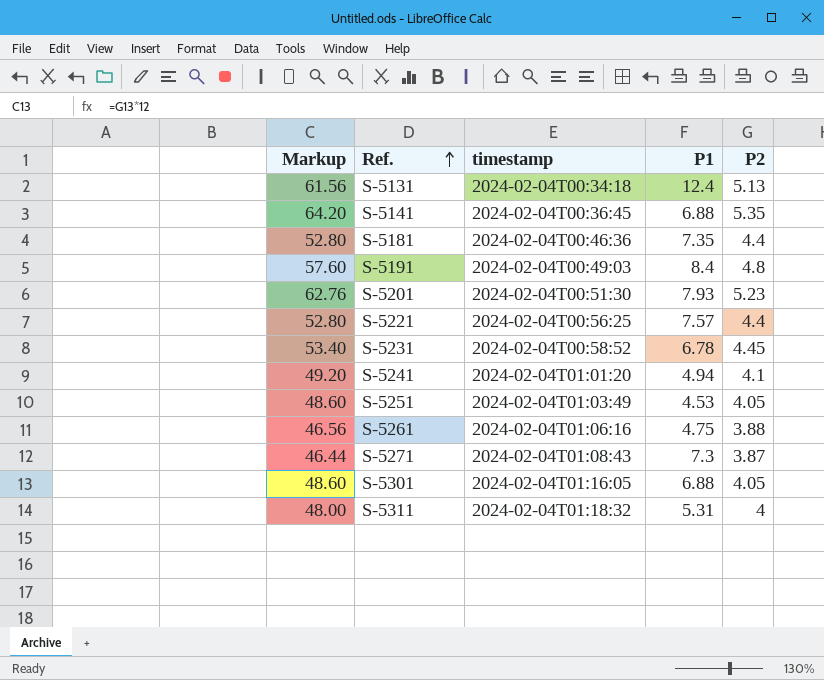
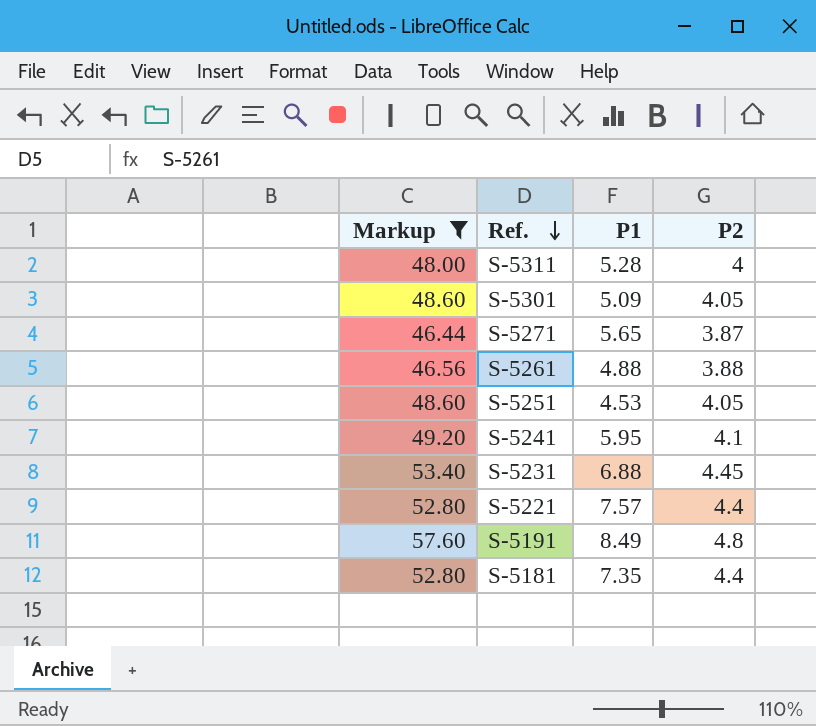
filter: none -> Markup <= 57.60
row order: Ref. ascending -> Ref. descending
column timestamp | position: 3 -> none
S-5311 | P1: 5.31 -> 5.28
S-5301 | P1: 6.88 -> 5.09
S-5271 | P1: 7.3 -> 5.65
S-5261 | P1: 4.75 -> 4.88
S-5241 | P1: 4.94 -> 5.95
S-5231 | P1: 6.78 -> 6.88
S-5191 | P1: 8.4 -> 8.49

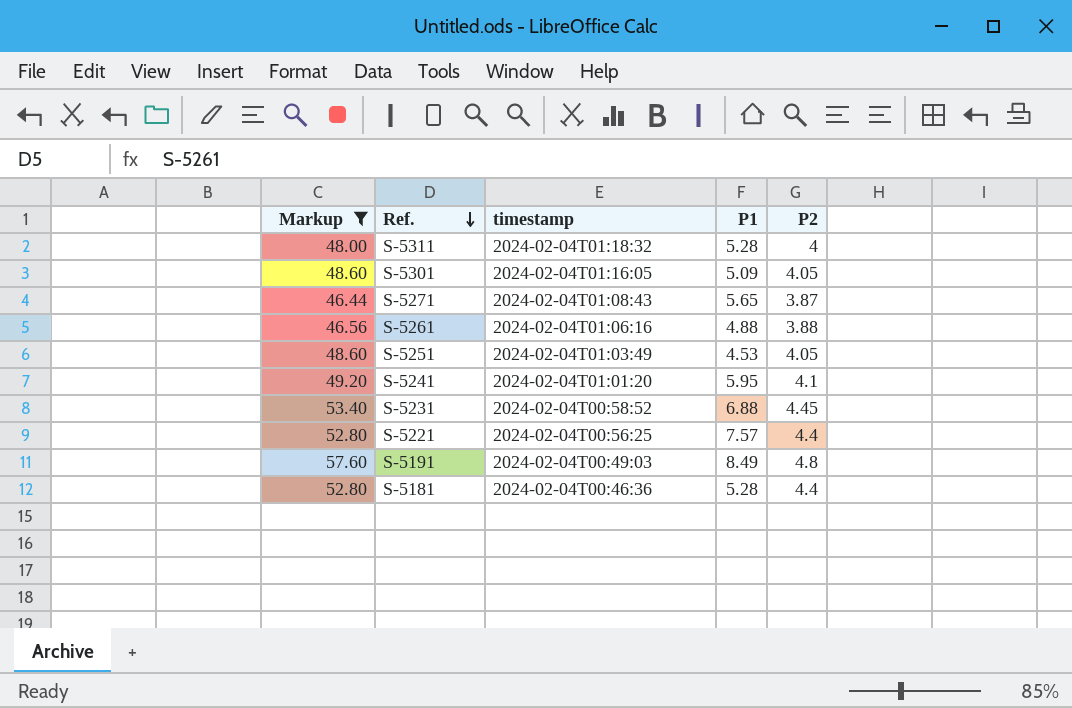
column timestamp | position: none -> 3
S-5181 | P1: 7.35 -> 5.28

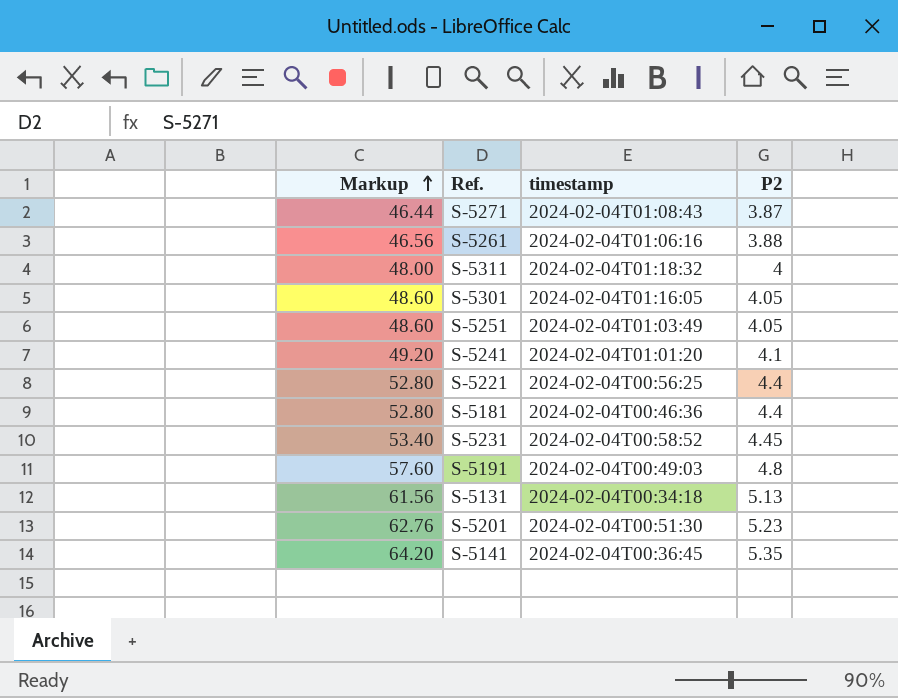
filter: Markup <= 57.60 -> none
row order: Ref. descending -> Markup ascending
column P1 | position: 4 -> none

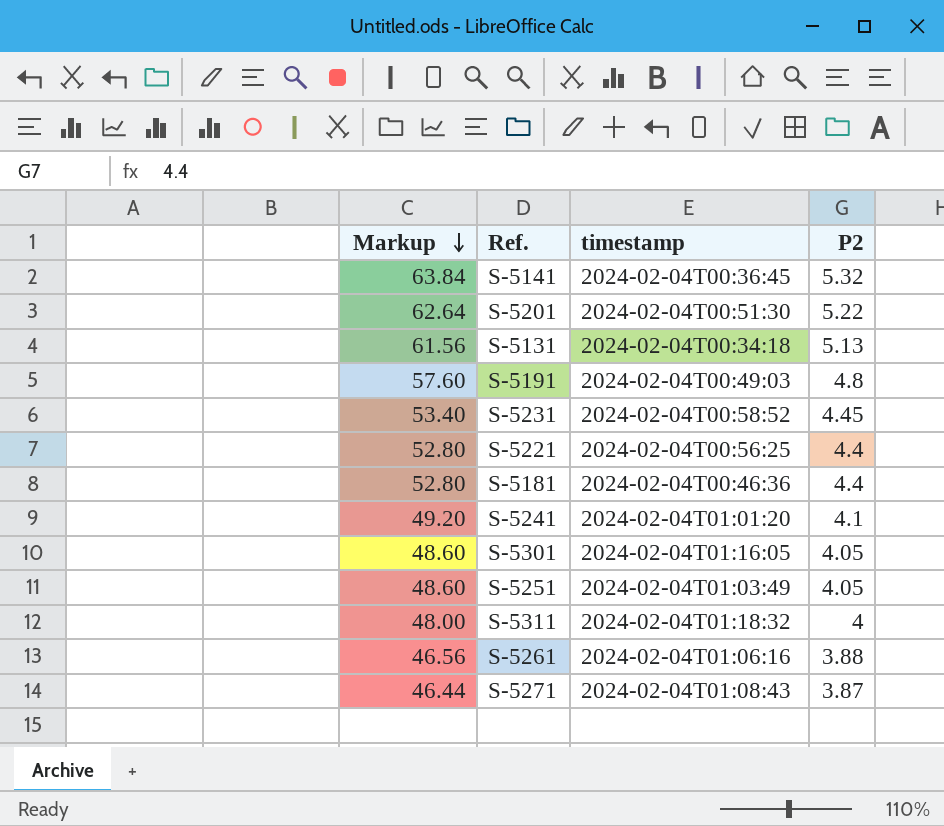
row order: Markup ascending -> Markup descending
S-5141 | Markup: 64.20 -> 63.84
S-5141 | P2: 5.35 -> 5.32
S-5201 | Markup: 62.76 -> 62.64
S-5201 | P2: 5.23 -> 5.22

